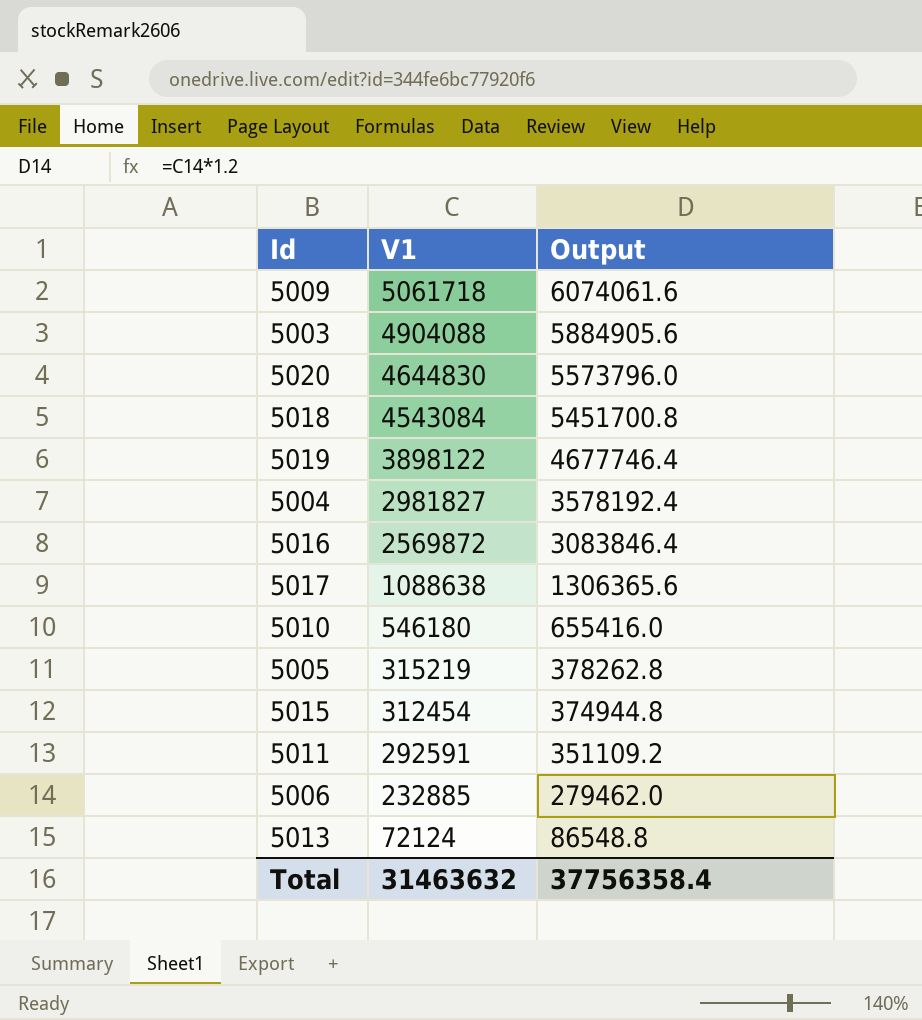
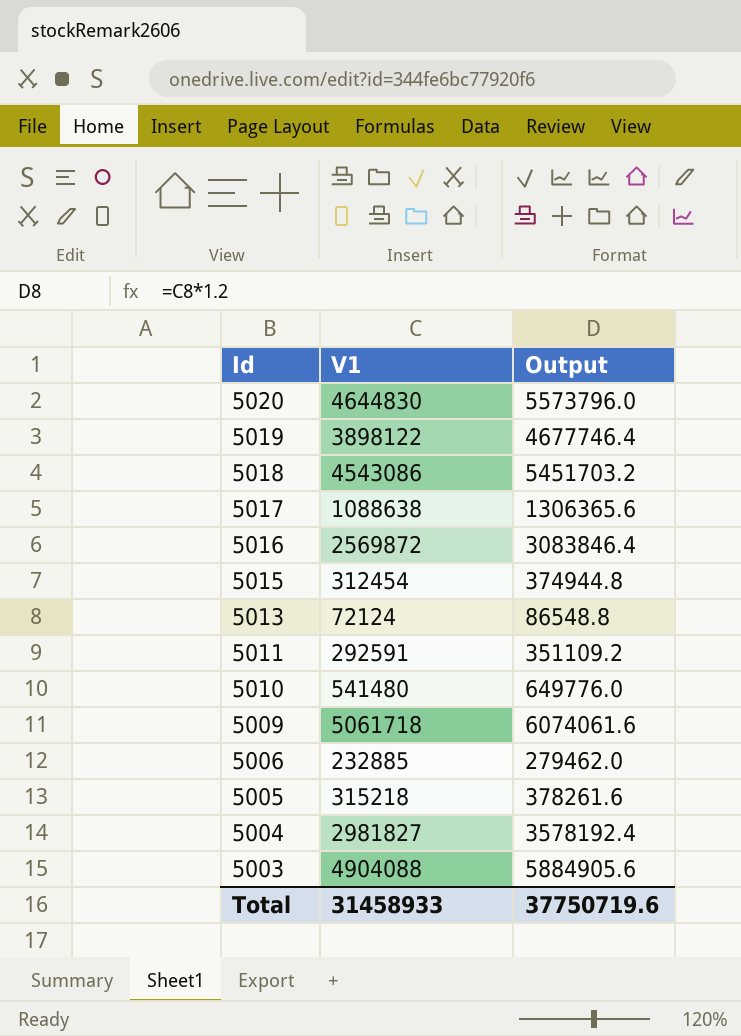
row order: V1 descending -> Id descending
5018 | V1: 4543084 -> 4543086
5018 | Output: 5451700.8 -> 5451703.2
5010 | V1: 546180 -> 541480
5010 | Output: 655416.0 -> 649776.0
5005 | V1: 315219 -> 315218
5005 | Output: 378262.8 -> 378261.6
Total | V1: 31463632 -> 31458933
Total | Output: 37756358.4 -> 37750719.6

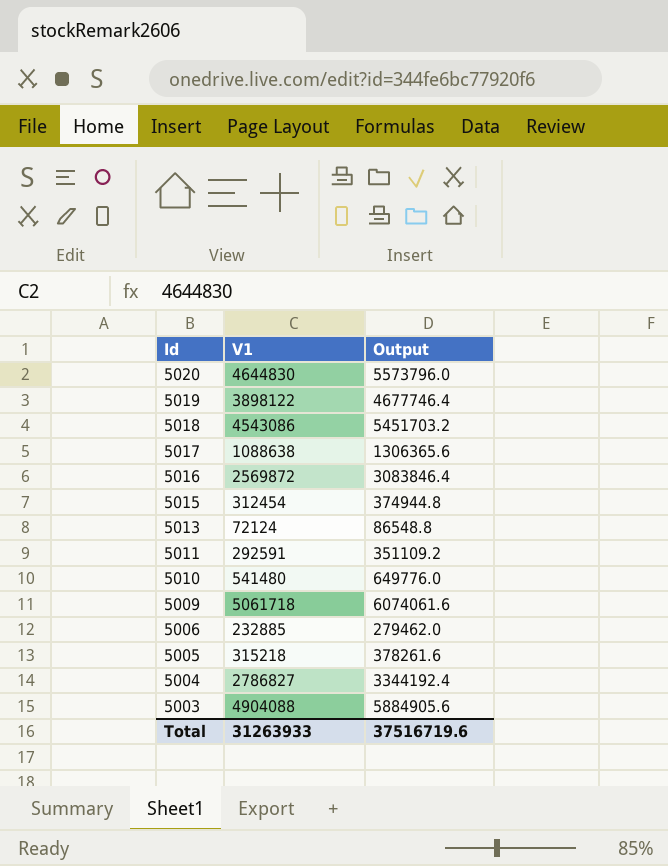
5004 | V1: 2981827 -> 2786827
5004 | Output: 3578192.4 -> 3344192.4
Total | V1: 31458933 -> 31263933
Total | Output: 37750719.6 -> 37516719.6

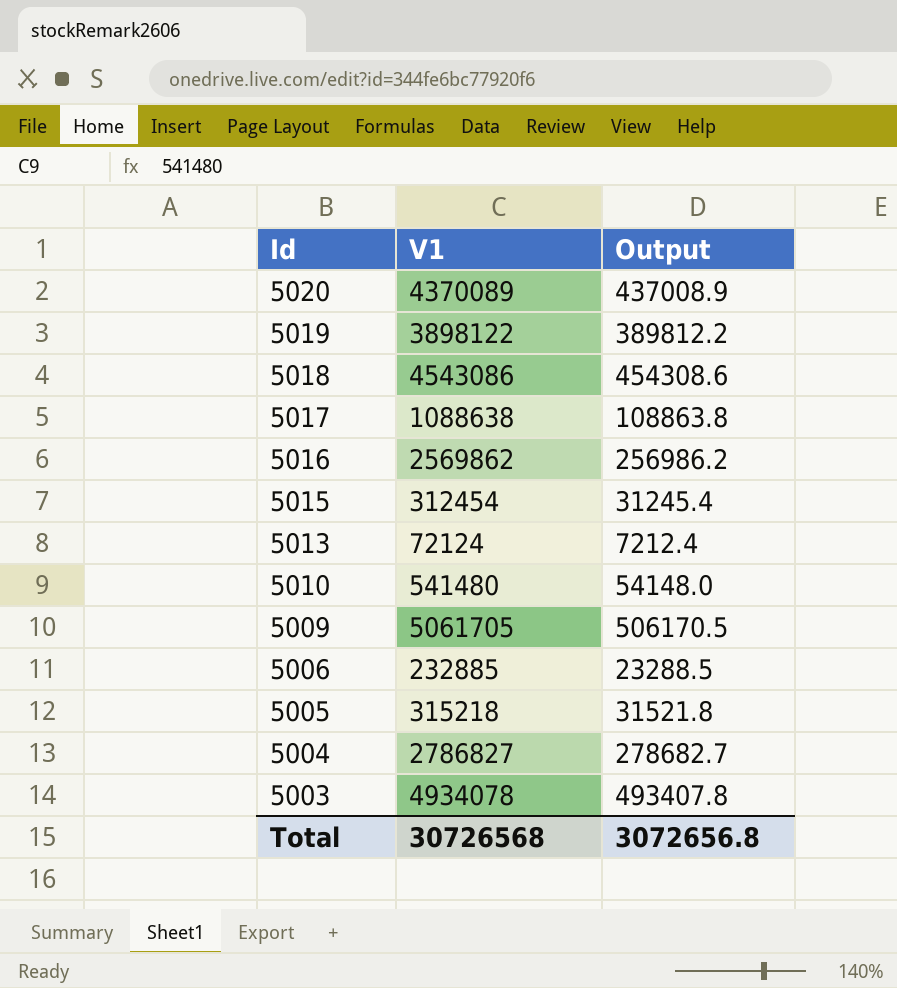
column Output | formula: [V1] * 1.2 -> [V1] * 0.1
row 5011: 292591 | 351109.2 -> none
5020 | V1: 4644830 -> 4370089
5016 | V1: 2569872 -> 2569862
5009 | V1: 5061718 -> 5061705
5003 | V1: 4904088 -> 4934078
Total | V1: 31263933 -> 30726568
Total | Output: 37516719.6 -> 3072656.8

